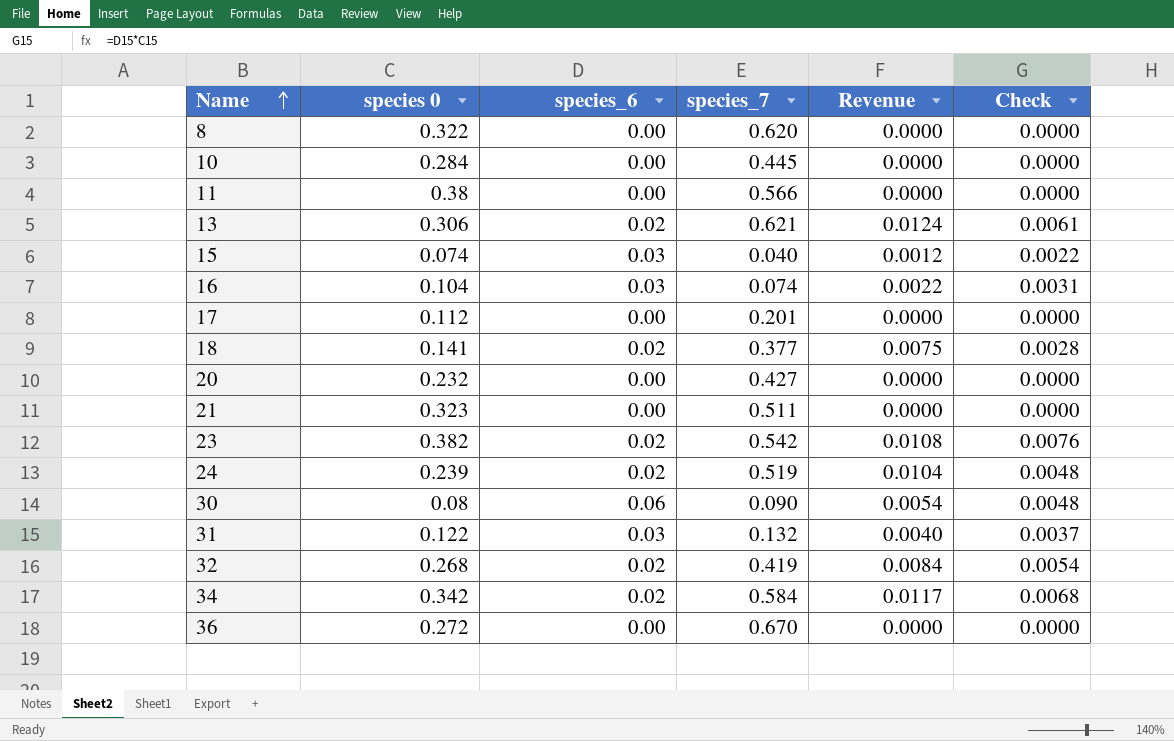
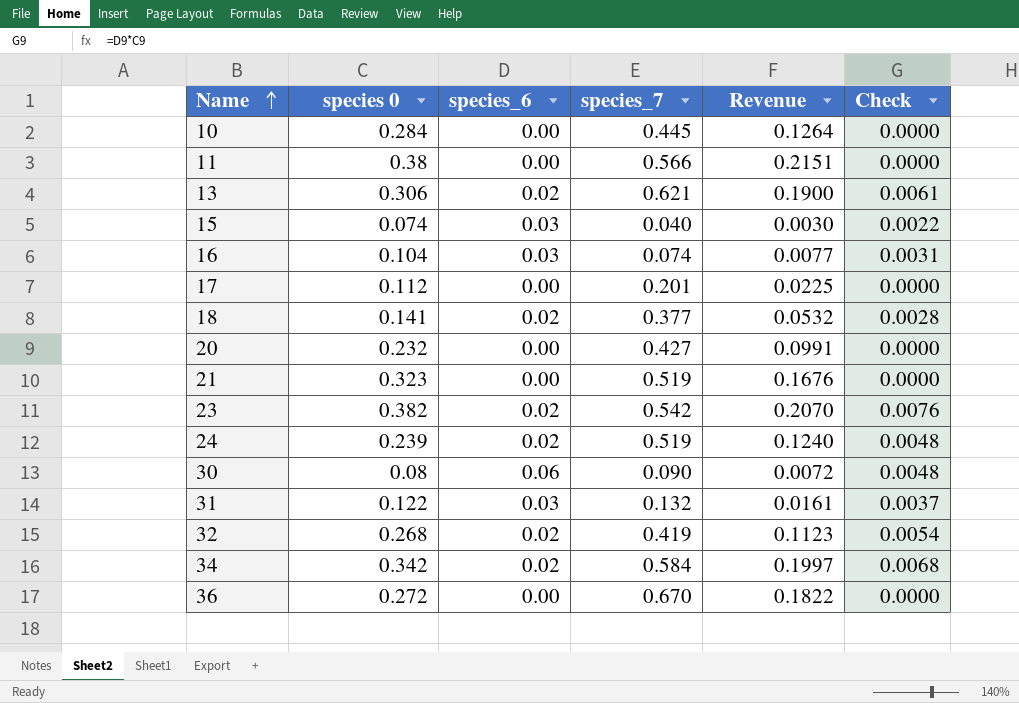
column Revenue | formula: [species_6] * [species_7] -> [species 0] * [species_7]
row 8: 0.322 | 0.00 | 0.620 | 0.0000 | 0.0000 -> none
21 | species_7: 0.511 -> 0.519

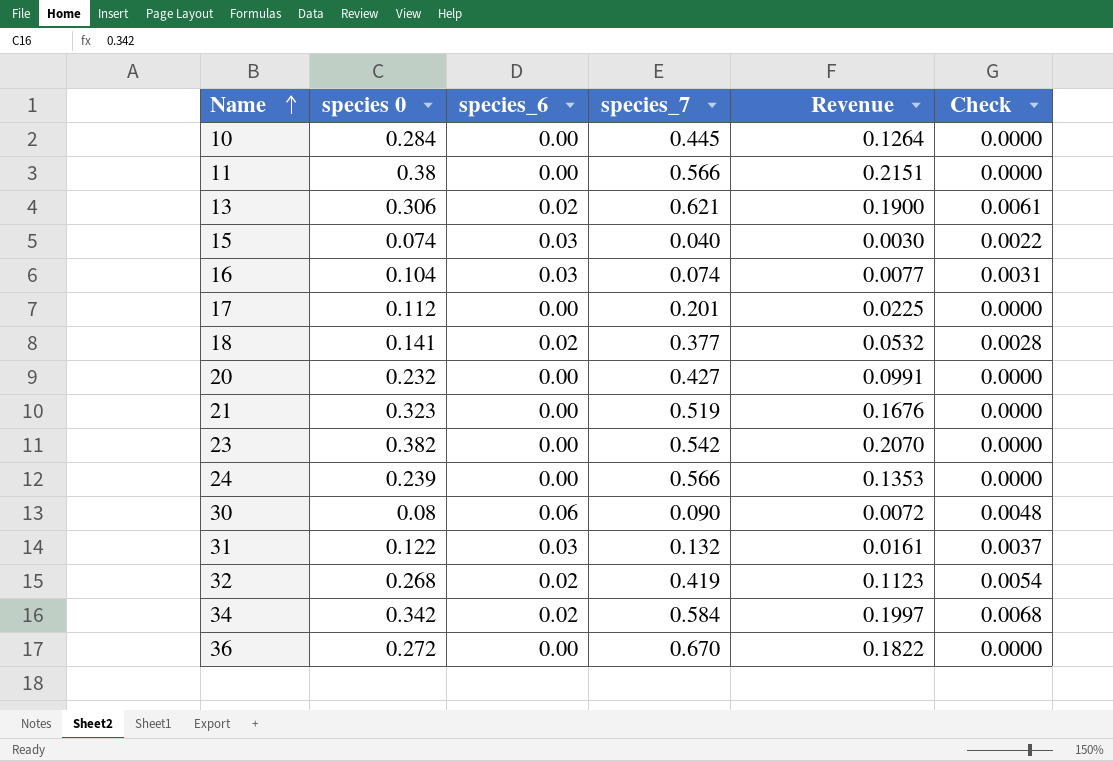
23 | species_6: 0.02 -> 0.00
23 | Check: 0.0076 -> 0.0000
24 | species_6: 0.02 -> 0.00
24 | species_7: 0.519 -> 0.566
24 | Revenue: 0.1240 -> 0.1353
24 | Check: 0.0048 -> 0.0000

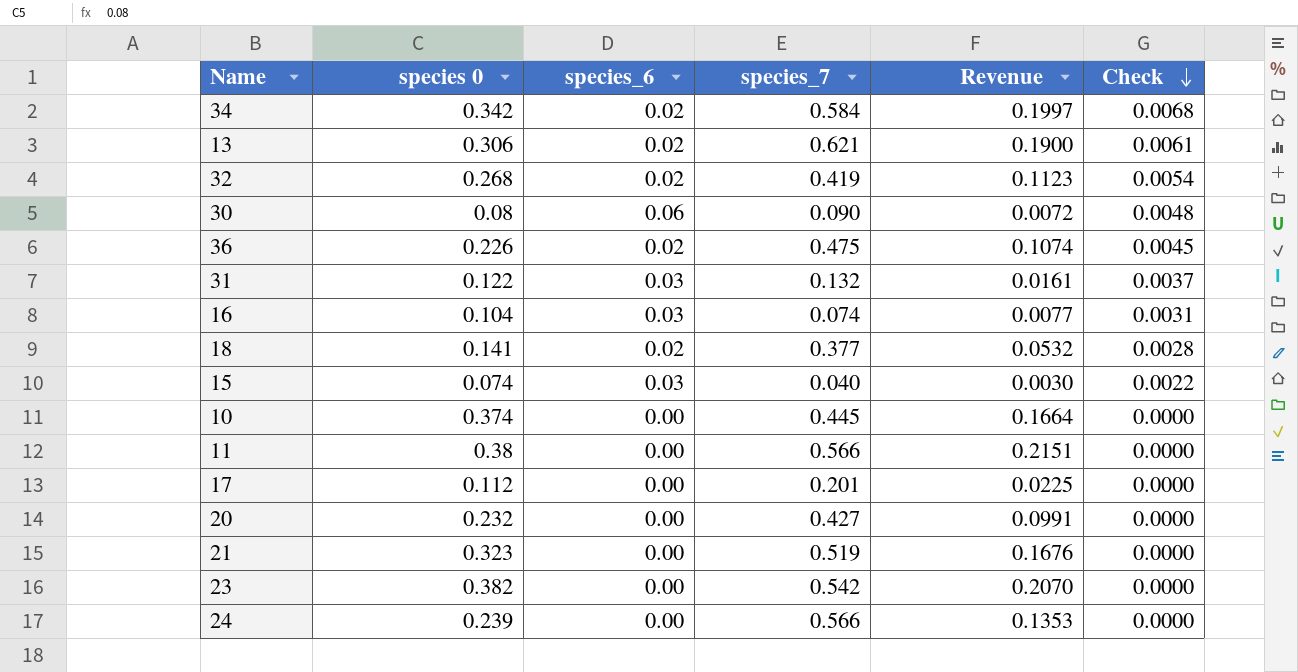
row order: Name ascending -> Check descending
36 | species 0: 0.272 -> 0.226
36 | species_6: 0.00 -> 0.02
36 | species_7: 0.670 -> 0.475
36 | Revenue: 0.1822 -> 0.1074
36 | Check: 0.0000 -> 0.0045
10 | species 0: 0.284 -> 0.374
10 | Revenue: 0.1264 -> 0.1664

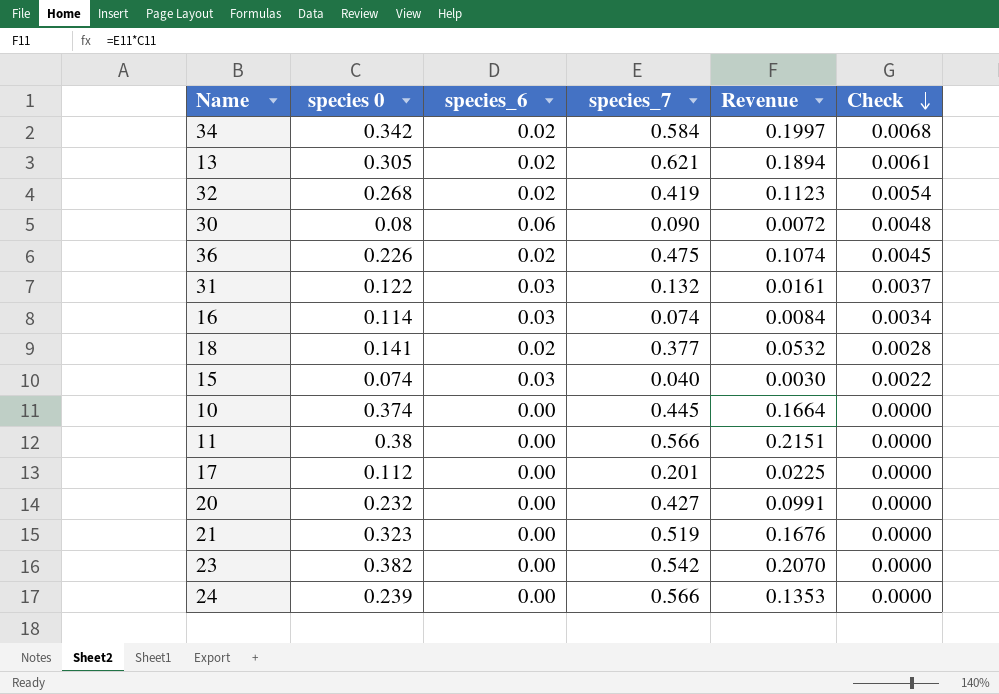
13 | species 0: 0.306 -> 0.305
13 | Revenue: 0.1900 -> 0.1894
16 | species 0: 0.104 -> 0.114
16 | Revenue: 0.0077 -> 0.0084
16 | Check: 0.0031 -> 0.0034

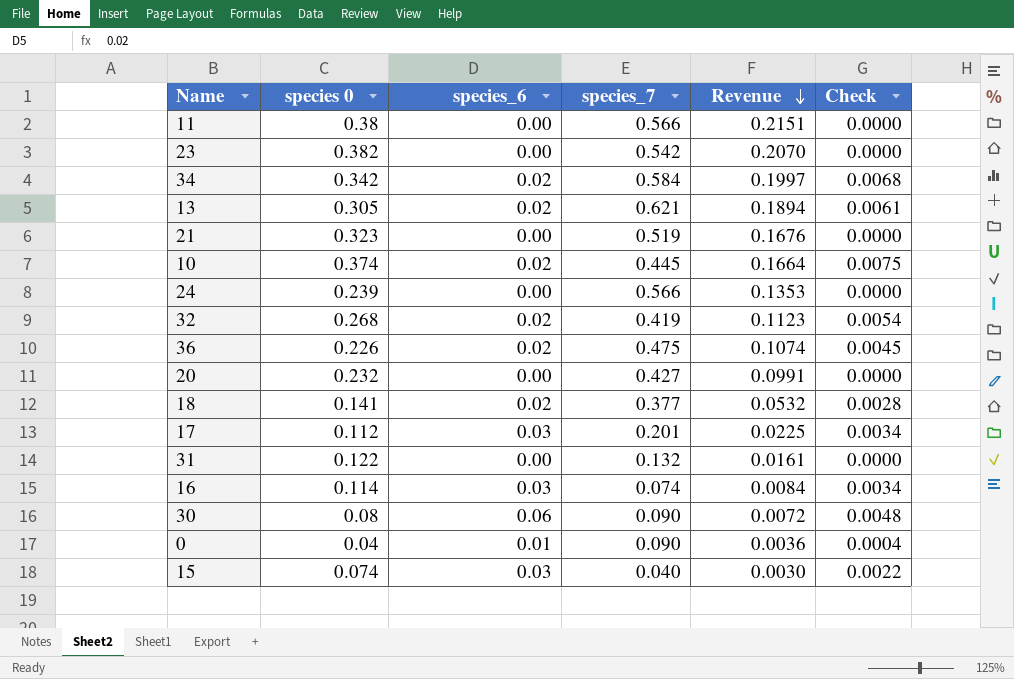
row order: Check descending -> Revenue descending
10 | species_6: 0.00 -> 0.02
10 | Check: 0.0000 -> 0.0075
17 | species_6: 0.00 -> 0.03
17 | Check: 0.0000 -> 0.0034
31 | species_6: 0.03 -> 0.00
31 | Check: 0.0037 -> 0.0000
row 0: none -> 0.04 | 0.01 | 0.090 | 0.0036 | 0.0004

